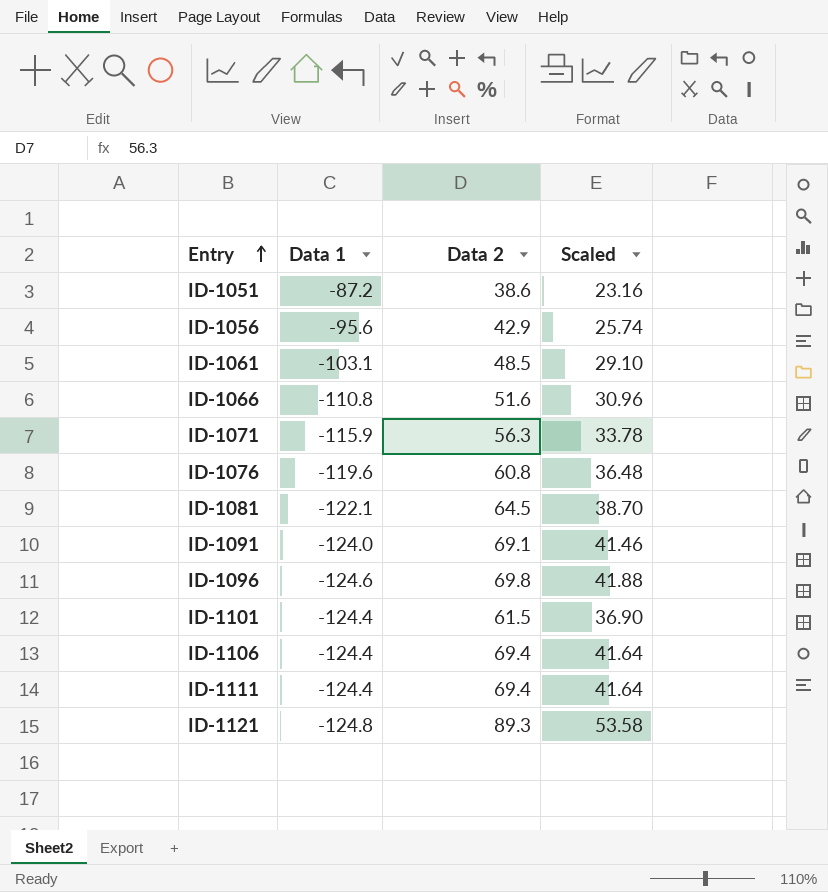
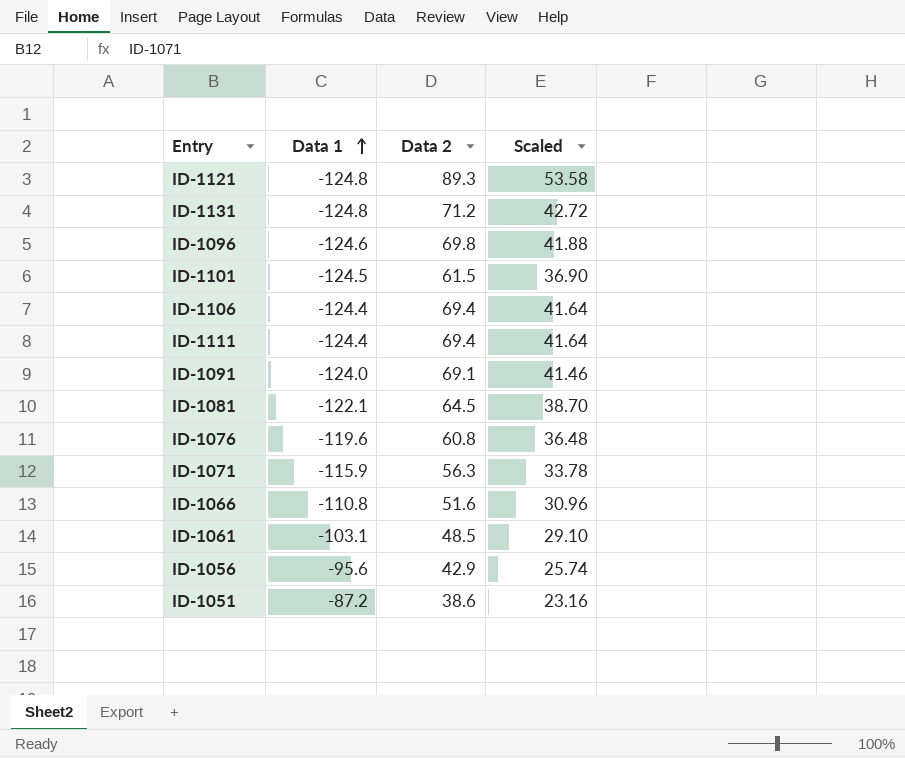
row order: Entry ascending -> Data 1 ascending
row ID-1131: none -> -124.8 | 71.2 | 42.72
ID-1101 | Data 1: -124.4 -> -124.5

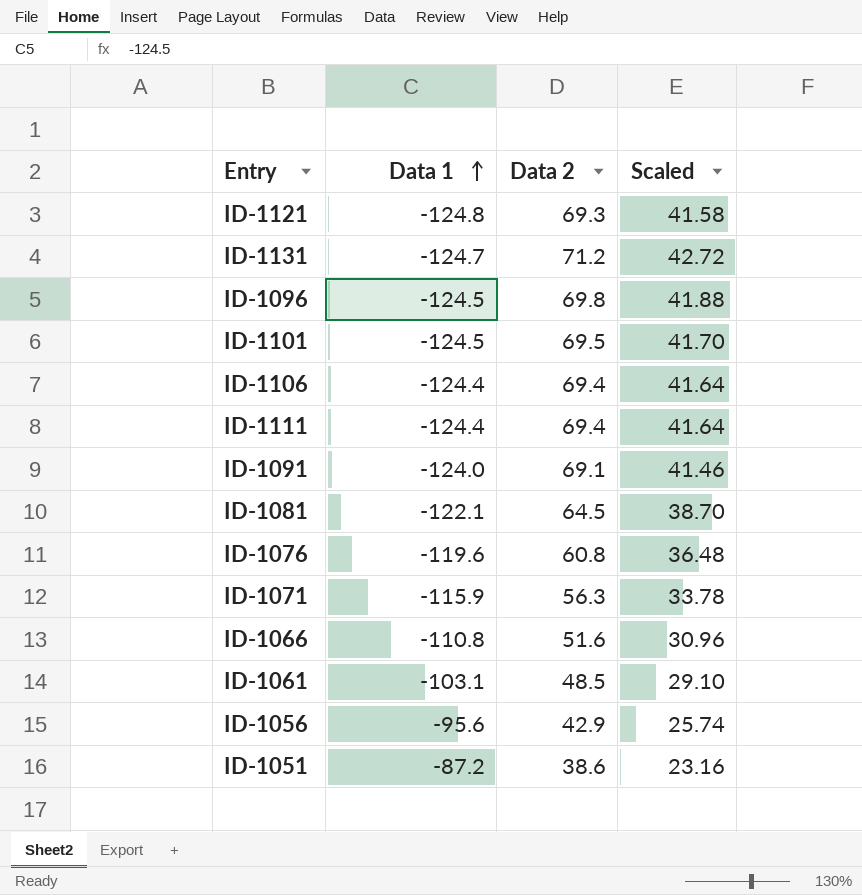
ID-1121 | Data 2: 89.3 -> 69.3
ID-1121 | Scaled: 53.58 -> 41.58
ID-1131 | Data 1: -124.8 -> -124.7
ID-1096 | Data 1: -124.6 -> -124.5
ID-1101 | Data 2: 61.5 -> 69.5
ID-1101 | Scaled: 36.90 -> 41.70

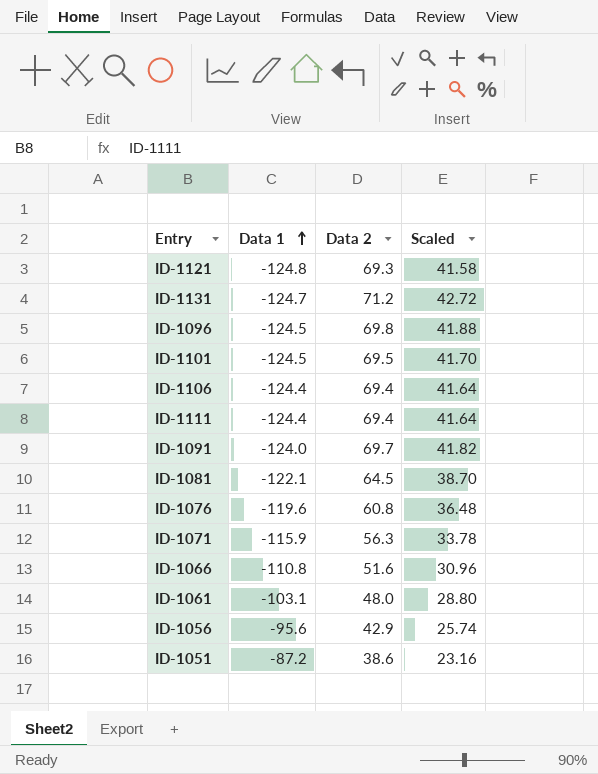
ID-1091 | Data 2: 69.1 -> 69.7
ID-1091 | Scaled: 41.46 -> 41.82
ID-1061 | Data 2: 48.5 -> 48.0
ID-1061 | Scaled: 29.10 -> 28.80

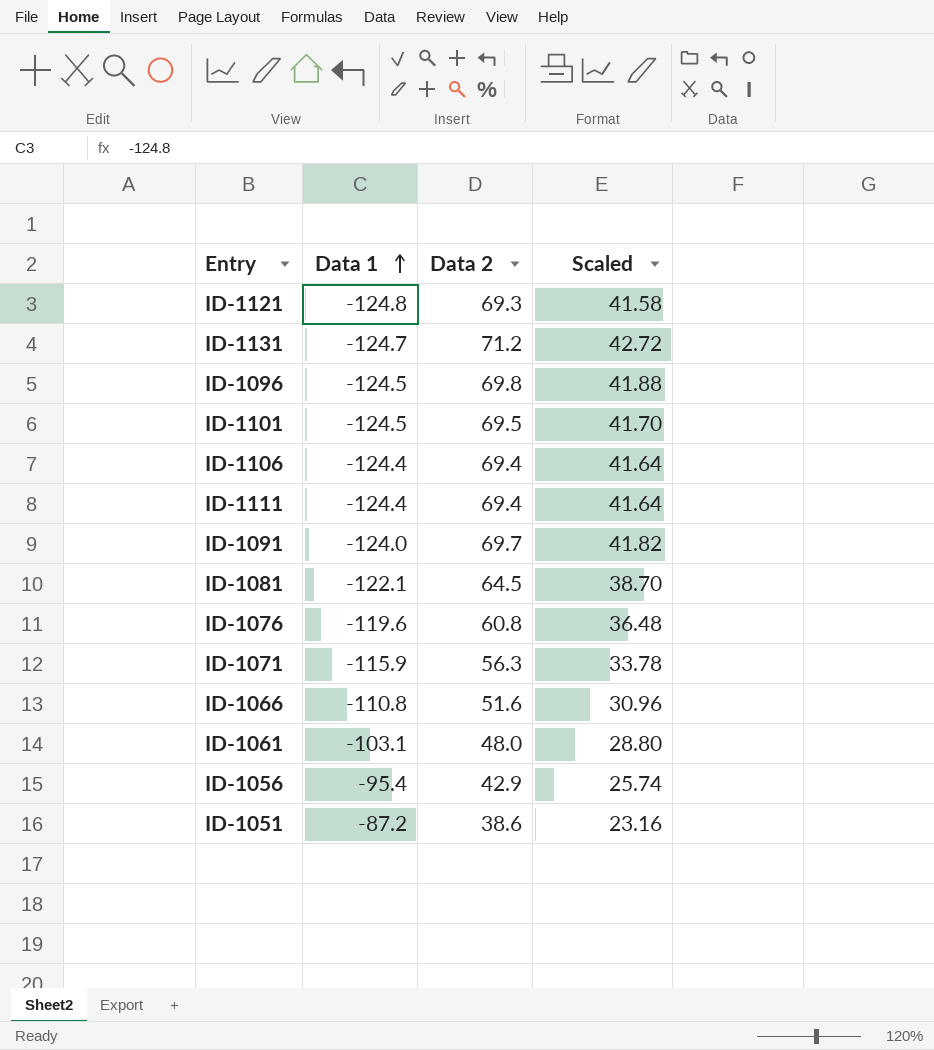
ID-1056 | Data 1: -95.6 -> -95.4

